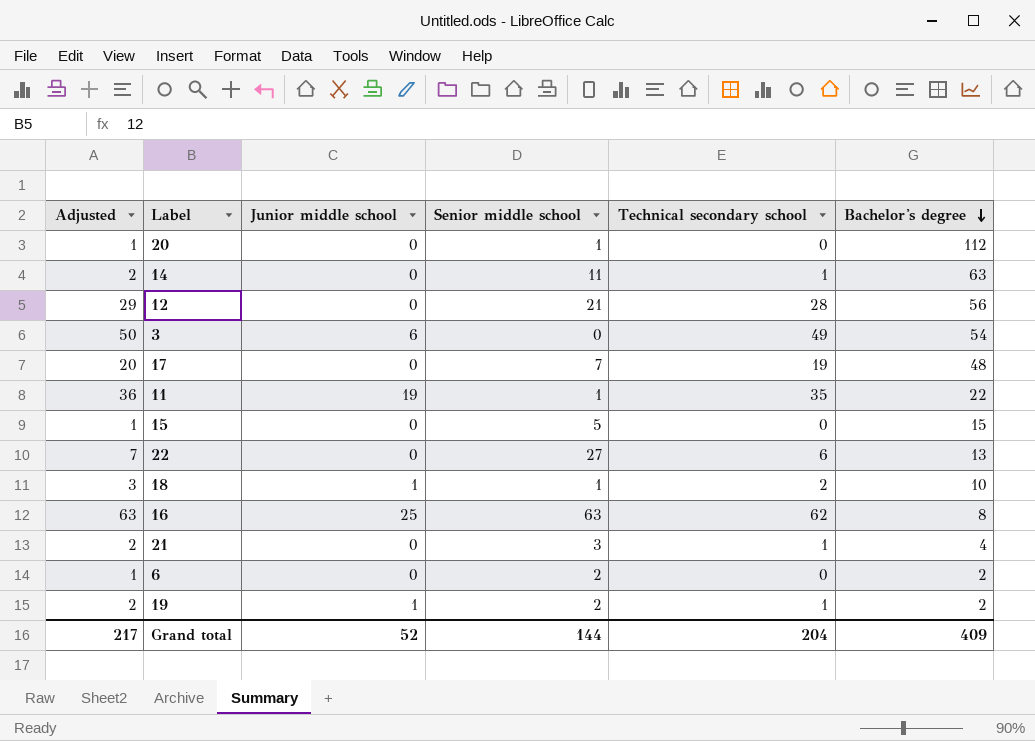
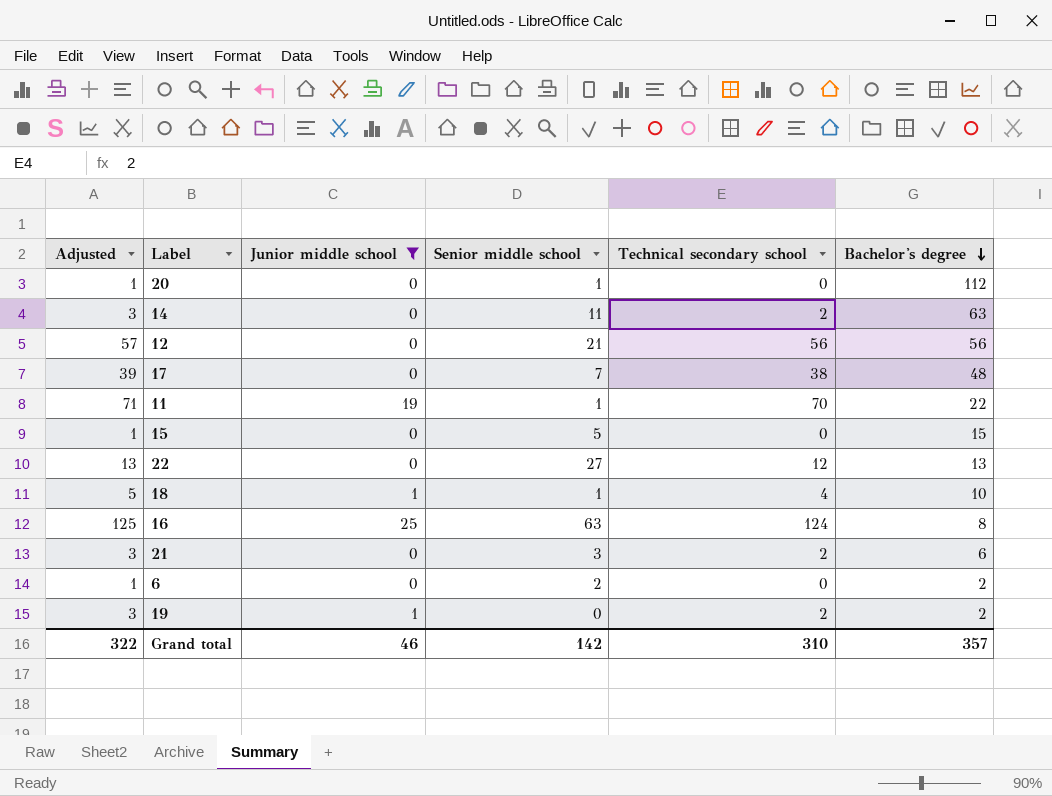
filter: none -> Junior middle school != 6
14 | Adjusted: 2 -> 3
14 | Technical secondary school: 1 -> 2
12 | Adjusted: 29 -> 57
12 | Technical secondary school: 28 -> 56
17 | Adjusted: 20 -> 39
17 | Technical secondary school: 19 -> 38
11 | Adjusted: 36 -> 71
11 | Technical secondary school: 35 -> 70
22 | Adjusted: 7 -> 13
22 | Technical secondary school: 6 -> 12
18 | Adjusted: 3 -> 5
18 | Technical secondary school: 2 -> 4
16 | Adjusted: 63 -> 125
16 | Technical secondary school: 62 -> 124
21 | Adjusted: 2 -> 3
21 | Technical secondary school: 1 -> 2
21 | Bachelor's degree: 4 -> 6
19 | Adjusted: 2 -> 3
19 | Senior middle school: 2 -> 0
19 | Technical secondary school: 1 -> 2
Grand total | Adjusted: 217 -> 322
Grand total | Junior middle school: 52 -> 46
Grand total | Senior middle school: 144 -> 142
Grand total | Technical secondary school: 204 -> 310
Grand total | Bachelor's degree: 409 -> 357

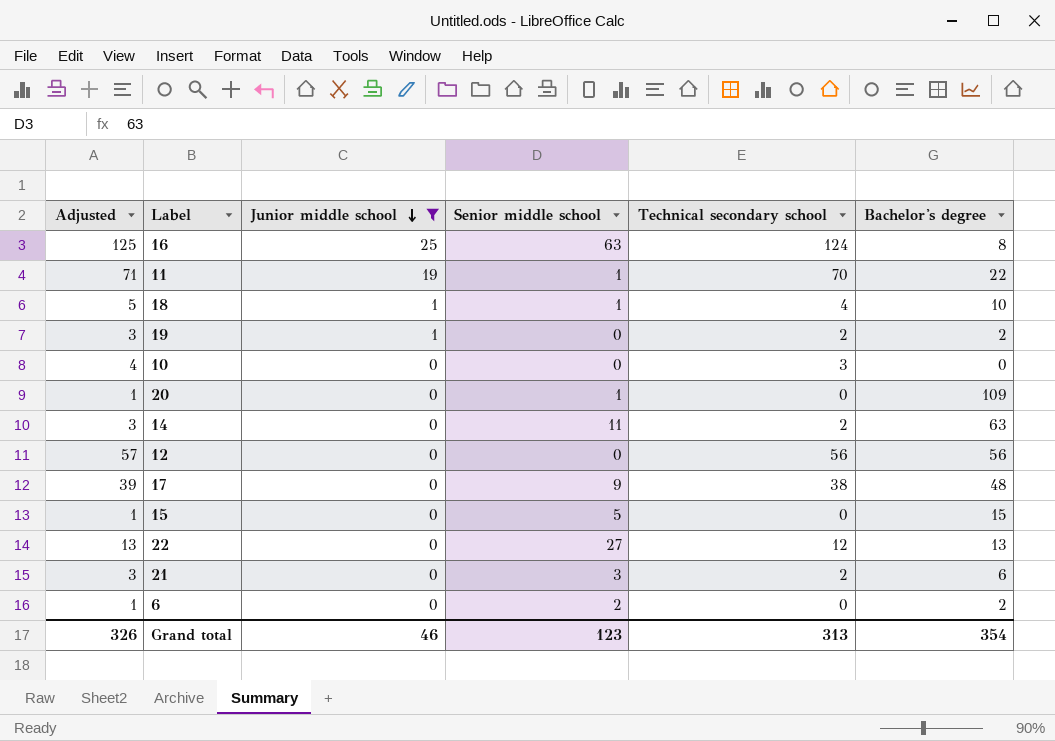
row order: Bachelor's degree descending -> Junior middle school descending
row 10: none -> 4 | 0 | 0 | 3 | 0
20 | Bachelor's degree: 112 -> 109
12 | Senior middle school: 21 -> 0
17 | Senior middle school: 7 -> 9
Grand total | Adjusted: 322 -> 326
Grand total | Senior middle school: 142 -> 123
Grand total | Technical secondary school: 310 -> 313
Grand total | Bachelor's degree: 357 -> 354

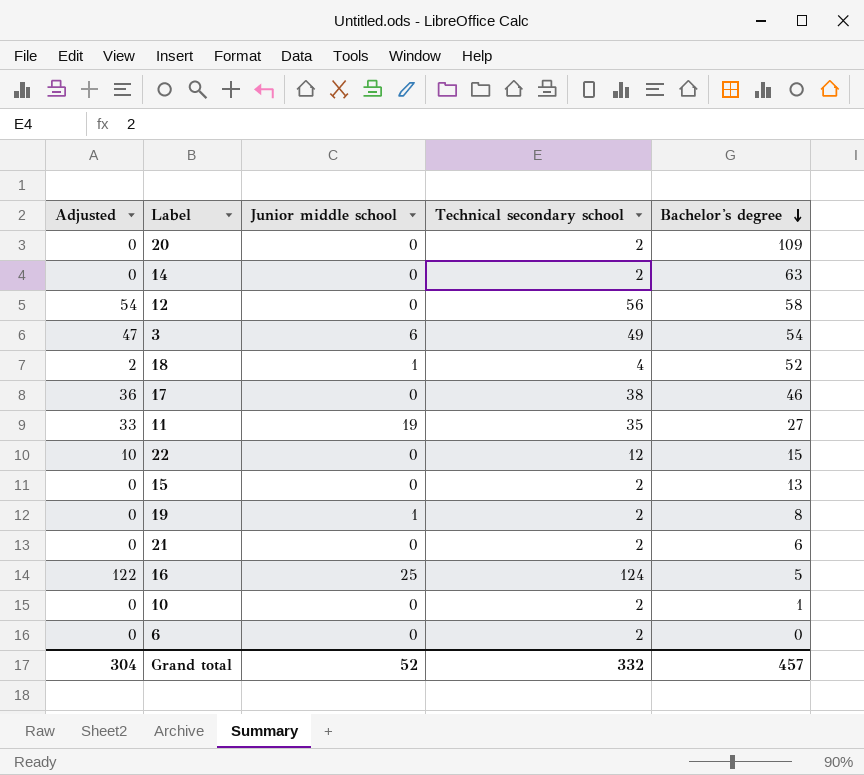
filter: Junior middle school != 6 -> none
row order: Junior middle school descending -> Bachelor's degree descending
column Senior middle school | position: 4 -> none
column Adjusted | formula: [Technical secondary school] + 1 -> [Technical secondary school] - 2
20 | Technical secondary school: 0 -> 2
12 | Bachelor's degree: 56 -> 58
18 | Bachelor's degree: 10 -> 52
17 | Bachelor's degree: 48 -> 46
11 | Technical secondary school: 70 -> 35
11 | Bachelor's degree: 22 -> 27
22 | Bachelor's degree: 13 -> 15
15 | Technical secondary school: 0 -> 2
15 | Bachelor's degree: 15 -> 13
19 | Bachelor's degree: 2 -> 8
16 | Bachelor's degree: 8 -> 5
10 | Technical secondary school: 3 -> 2
10 | Bachelor's degree: 0 -> 1
6 | Technical secondary school: 0 -> 2
6 | Bachelor's degree: 2 -> 0
Grand total | Adjusted: 326 -> 304
Grand total | Junior middle school: 46 -> 52
Grand total | Technical secondary school: 313 -> 332
Grand total | Bachelor's degree: 354 -> 457

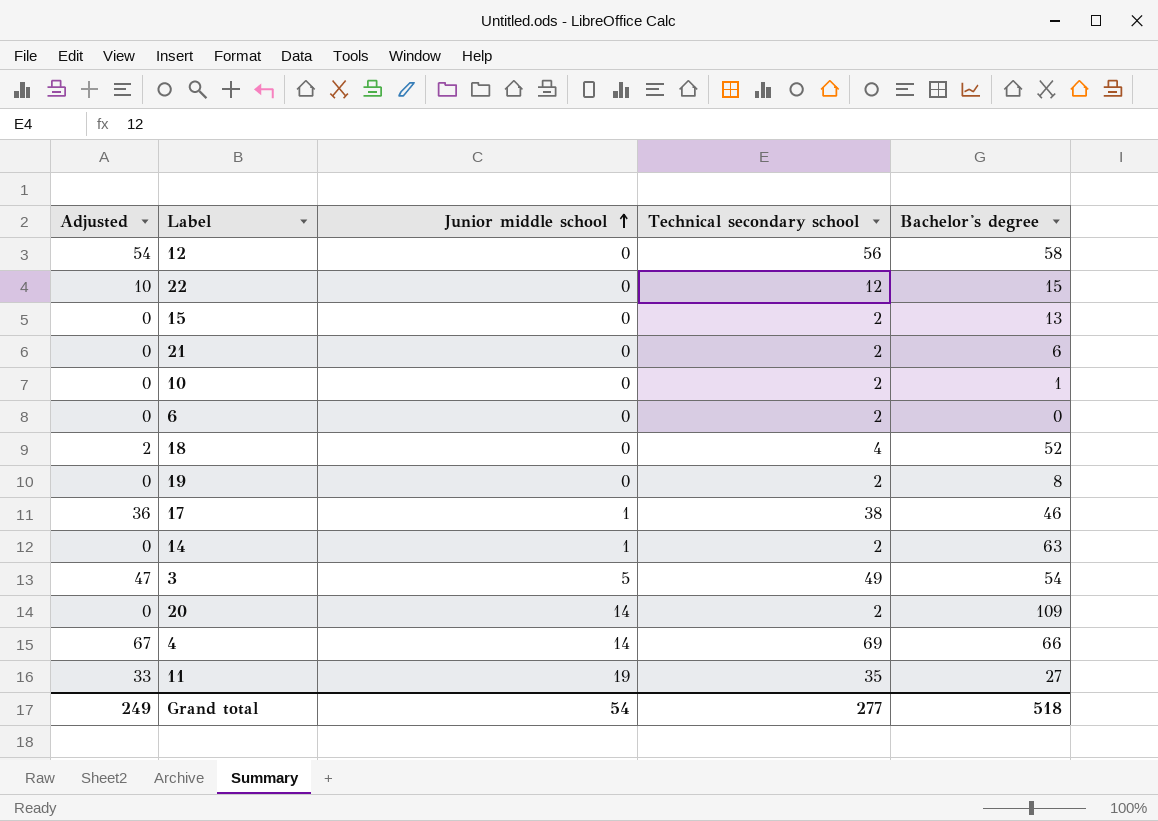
row order: Bachelor's degree descending -> Junior middle school ascending
row 16: 122 | 25 | 124 | 5 -> none
18 | Junior middle school: 1 -> 0
19 | Junior middle school: 1 -> 0
17 | Junior middle school: 0 -> 1
14 | Junior middle school: 0 -> 1
3 | Junior middle school: 6 -> 5
20 | Junior middle school: 0 -> 14
row 4: none -> 67 | 14 | 69 | 66
Grand total | Adjusted: 304 -> 249
Grand total | Junior middle school: 52 -> 54
Grand total | Technical secondary school: 332 -> 277
Grand total | Bachelor's degree: 457 -> 518

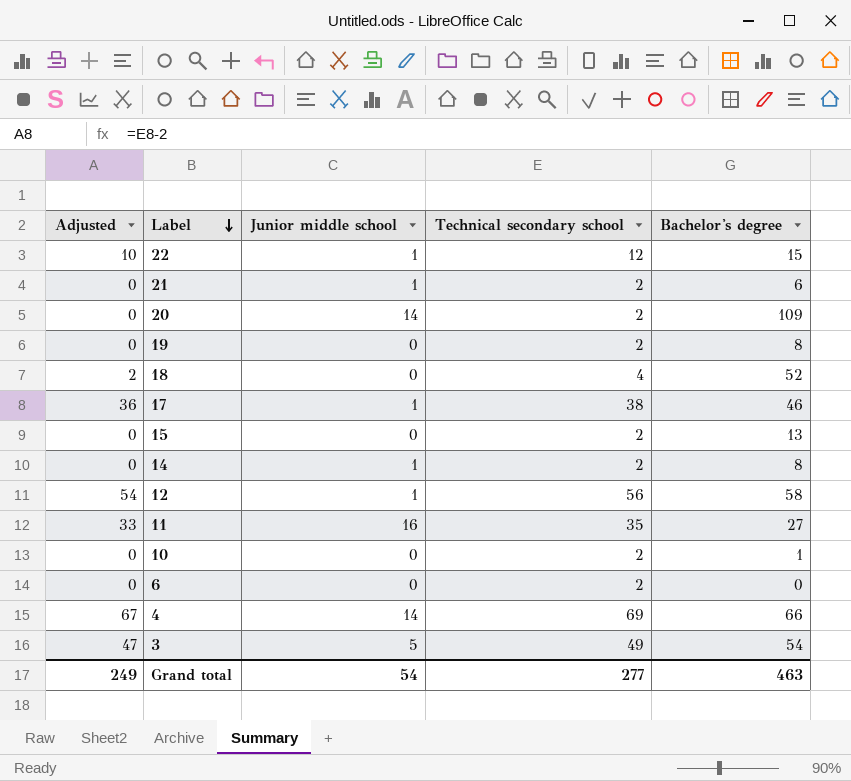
row order: Junior middle school ascending -> Label descending
22 | Junior middle school: 0 -> 1
21 | Junior middle school: 0 -> 1
14 | Bachelor's degree: 63 -> 8
12 | Junior middle school: 0 -> 1
11 | Junior middle school: 19 -> 16
Grand total | Bachelor's degree: 518 -> 463

